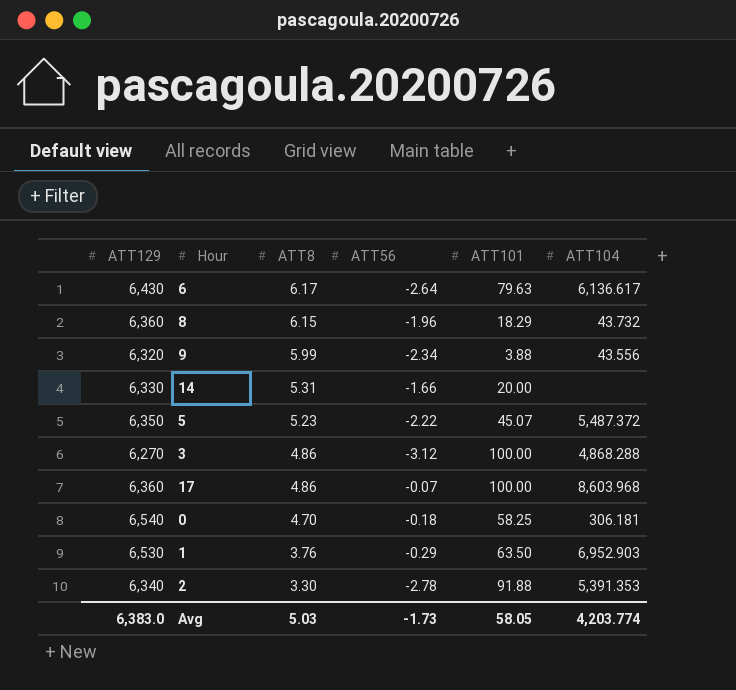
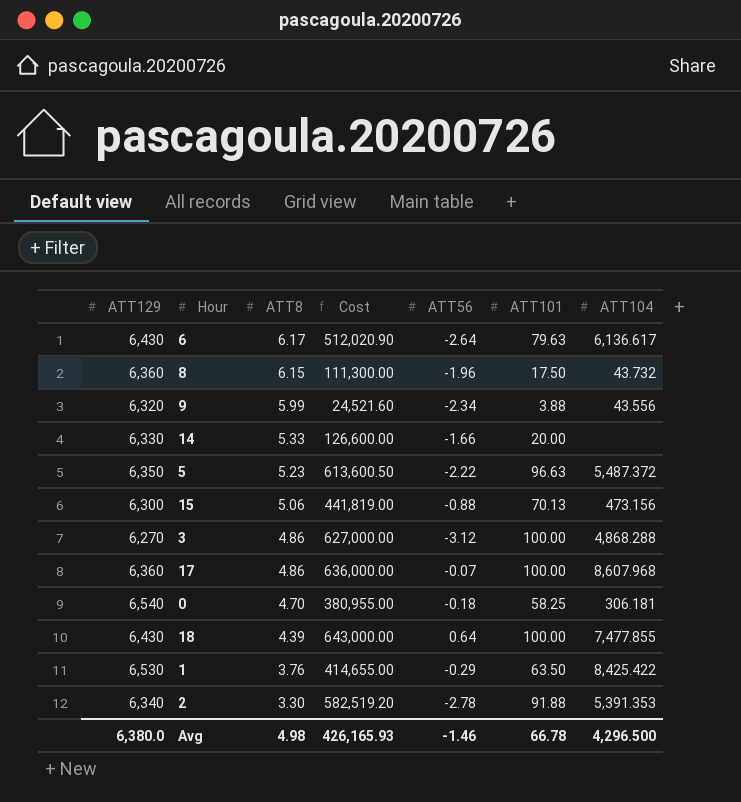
column Cost | formula: none -> [ATT129] * [ATT101]
8 | ATT101: 18.29 -> 17.50
14 | ATT8: 5.31 -> 5.33
5 | ATT101: 45.07 -> 96.63
row 15: none -> 6,300 | 5.06 | 441,819.00 | -0.88 | 70.13 | 473.156
17 | ATT104: 8,603.968 -> 8,607.968
row 18: none -> 6,430 | 4.39 | 643,000.00 | 0.64 | 100.00 | 7,477.855
1 | ATT104: 6,952.903 -> 8,425.422
Avg | ATT129: 6,383.0 -> 6,380.0
Avg | ATT8: 5.03 -> 4.98
Avg | ATT56: -1.73 -> -1.46
Avg | ATT101: 58.05 -> 66.78
Avg | ATT104: 4,203.774 -> 4,296.500

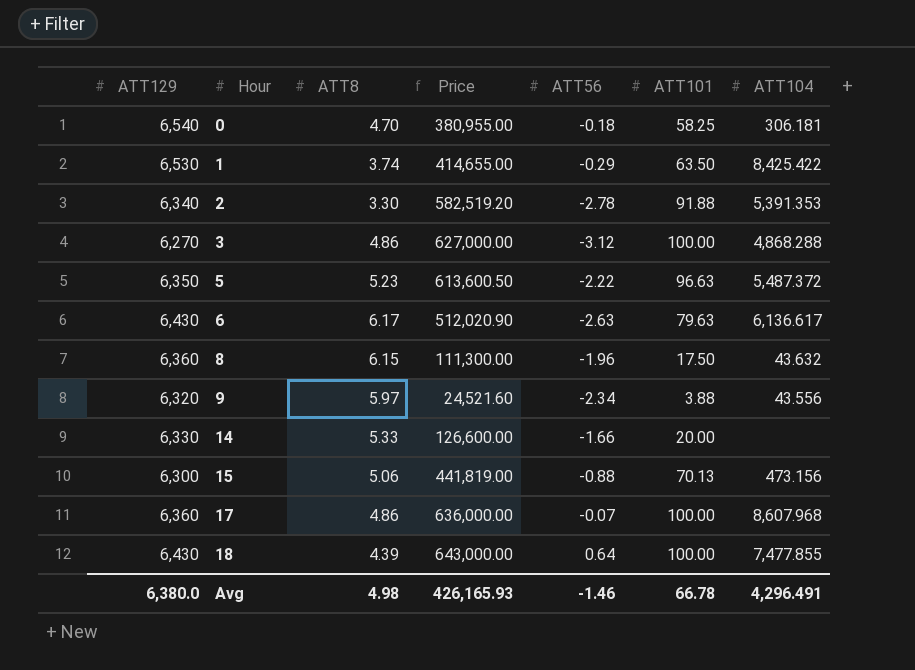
row order: ATT8 descending -> Hour ascending
column name: Cost -> Price
1 | ATT8: 3.76 -> 3.74
6 | ATT56: -2.64 -> -2.63
8 | ATT104: 43.732 -> 43.632
9 | ATT8: 5.99 -> 5.97
Avg | ATT104: 4,296.500 -> 4,296.491

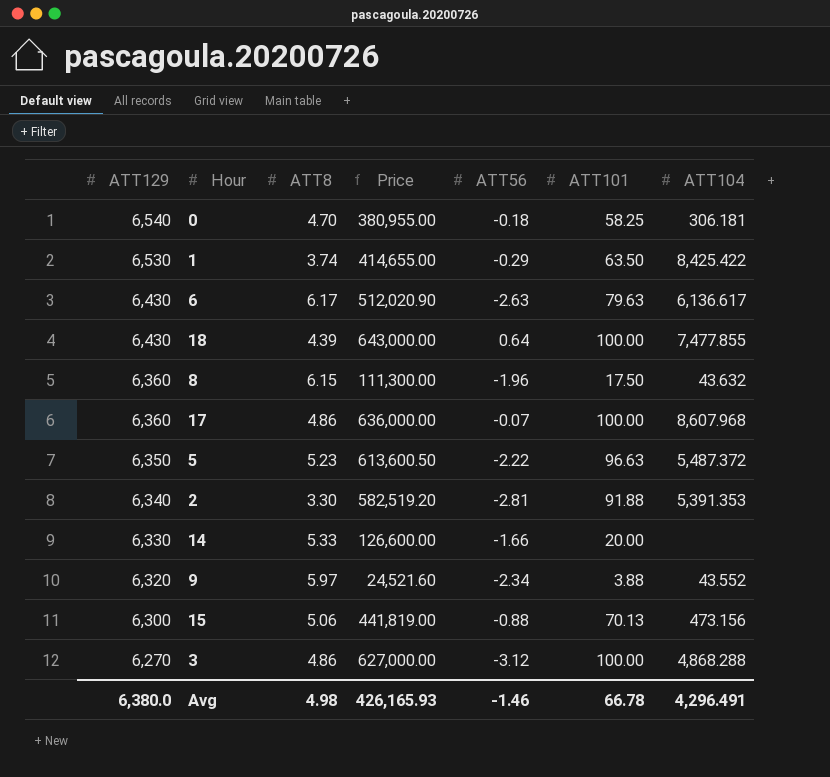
row order: Hour ascending -> ATT129 descending
2 | ATT56: -2.78 -> -2.81
9 | ATT104: 43.556 -> 43.552

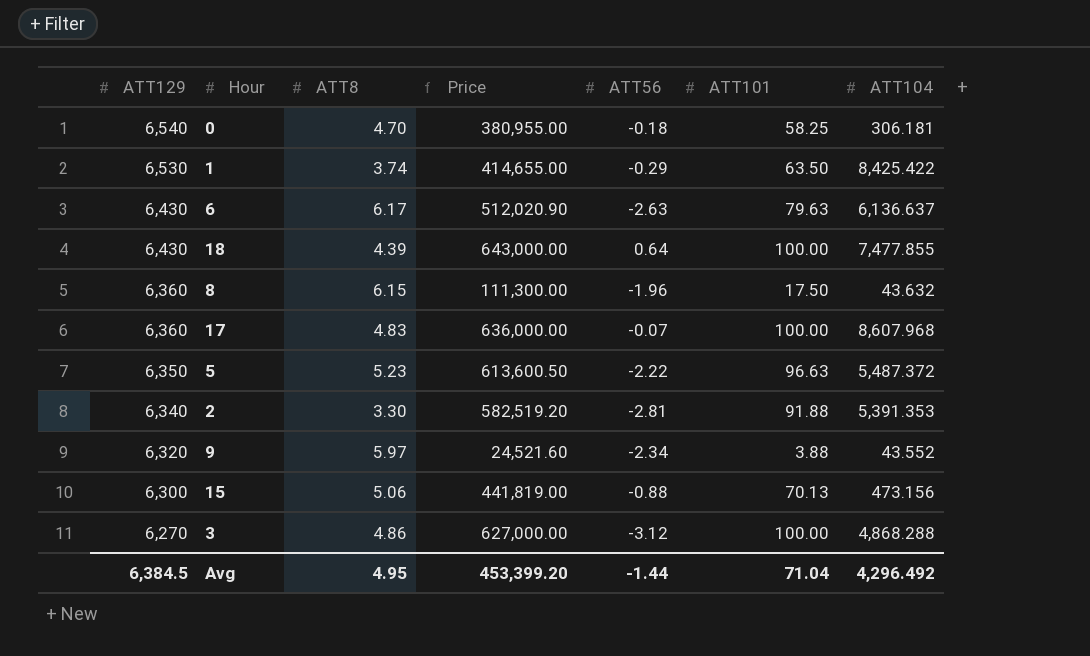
row 14: 6,330 | 5.33 | 126,600.00 | -1.66 | 20.00 | none -> none
6 | ATT104: 6,136.617 -> 6,136.637
17 | ATT8: 4.86 -> 4.83
Avg | ATT129: 6,380.0 -> 6,384.5
Avg | ATT8: 4.98 -> 4.95
Avg | Price: 426,165.93 -> 453,399.20
Avg | ATT56: -1.46 -> -1.44
Avg | ATT101: 66.78 -> 71.04
Avg | ATT104: 4,296.491 -> 4,296.492

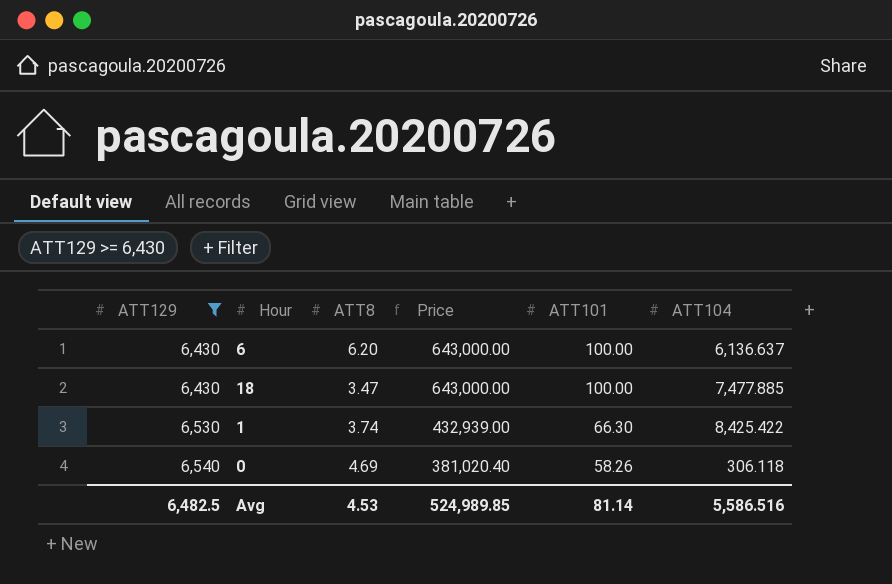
filter: none -> ATT129 >= 6,430
row order: ATT129 descending -> ATT129 ascending
column ATT56 | position: 5 -> none
6 | ATT8: 6.17 -> 6.20
6 | Price: 512,020.90 -> 643,000.00
6 | ATT101: 79.63 -> 100.00
18 | ATT8: 4.39 -> 3.47
18 | ATT104: 7,477.855 -> 7,477.885
1 | Price: 414,655.00 -> 432,939.00
1 | ATT101: 63.50 -> 66.30
0 | ATT8: 4.70 -> 4.69
0 | Price: 380,955.00 -> 381,020.40
0 | ATT101: 58.25 -> 58.26
0 | ATT104: 306.181 -> 306.118
Avg | ATT129: 6,384.5 -> 6,482.5
Avg | ATT8: 4.95 -> 4.53
Avg | Price: 453,399.20 -> 524,989.85
Avg | ATT101: 71.04 -> 81.14
Avg | ATT104: 4,296.492 -> 5,586.516

